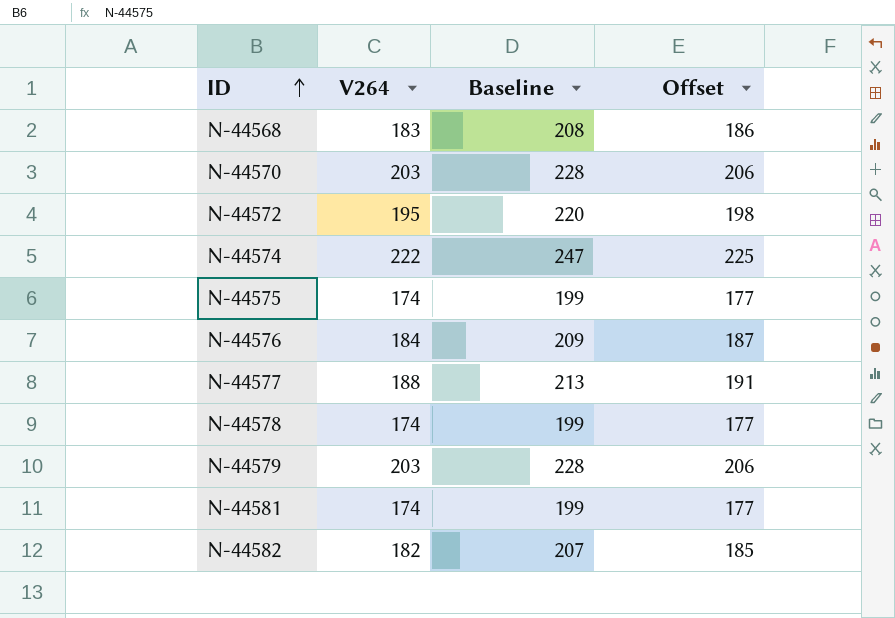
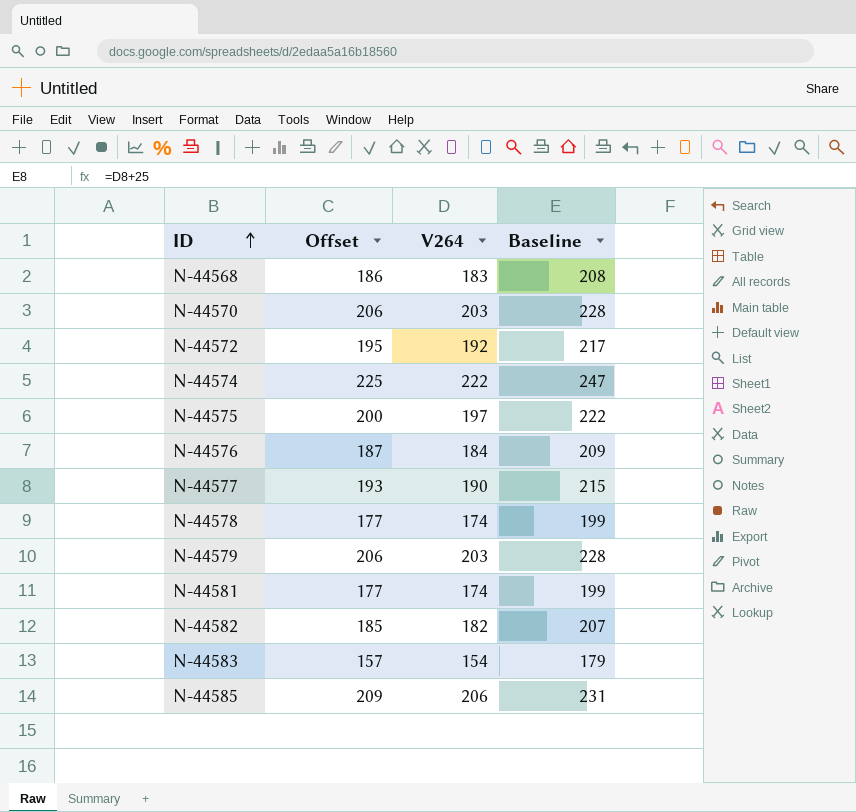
column Offset | position: 4 -> 2
N-44572 | Offset: 198 -> 195
N-44572 | V264: 195 -> 192
N-44572 | Baseline: 220 -> 217
N-44575 | Offset: 177 -> 200
N-44575 | V264: 174 -> 197
N-44575 | Baseline: 199 -> 222
N-44577 | Offset: 191 -> 193
N-44577 | V264: 188 -> 190
N-44577 | Baseline: 213 -> 215
row N-44583: none -> 157 | 154 | 179
row N-44585: none -> 209 | 206 | 231

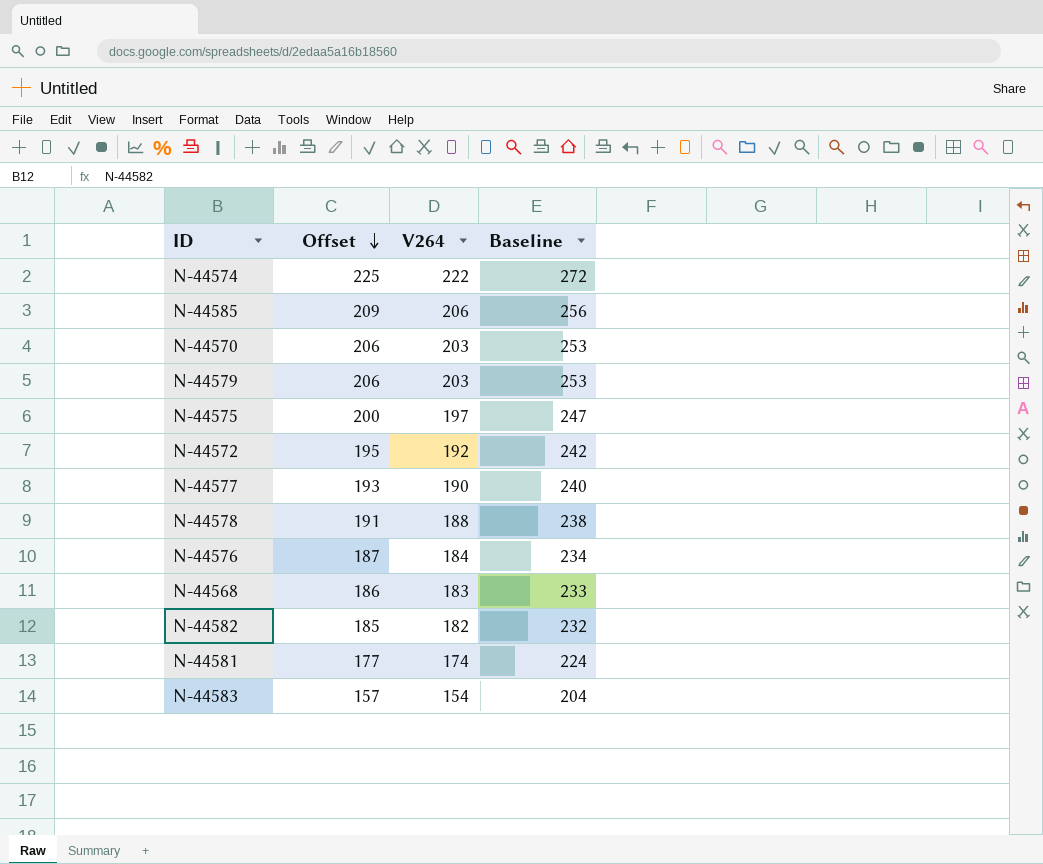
row order: ID ascending -> Offset descending
column Baseline | formula: [V264] + 25 -> [V264] + 50
N-44578 | Offset: 177 -> 191
N-44578 | V264: 174 -> 188

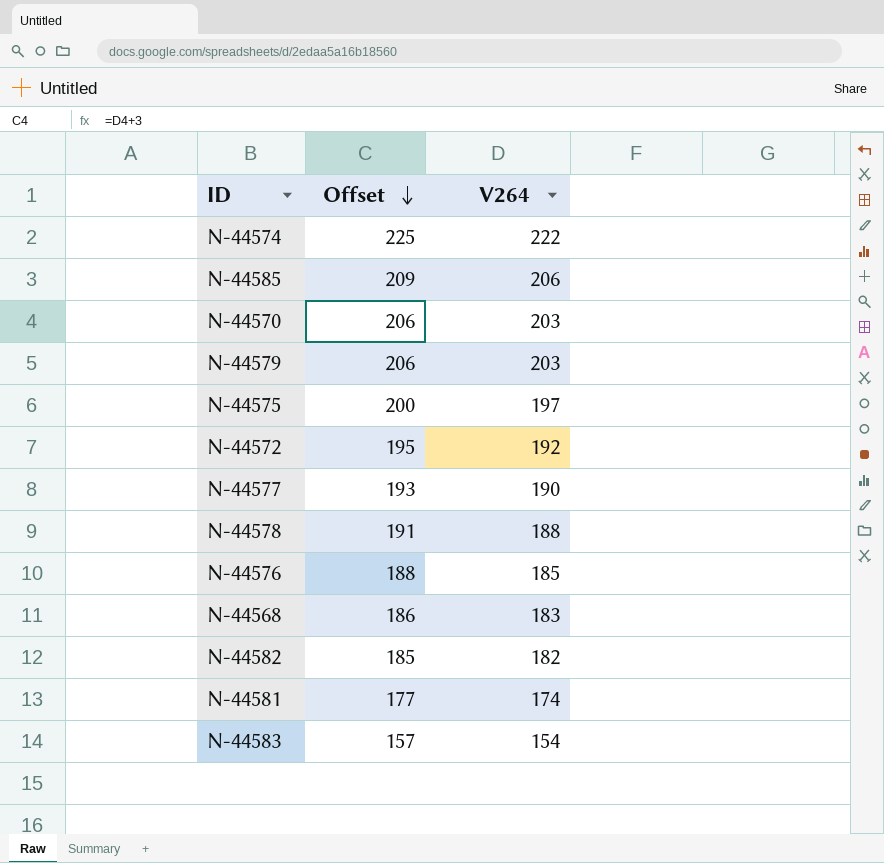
column Baseline | formula: [V264] + 50 -> none
N-44576 | Offset: 187 -> 188
N-44576 | V264: 184 -> 185

